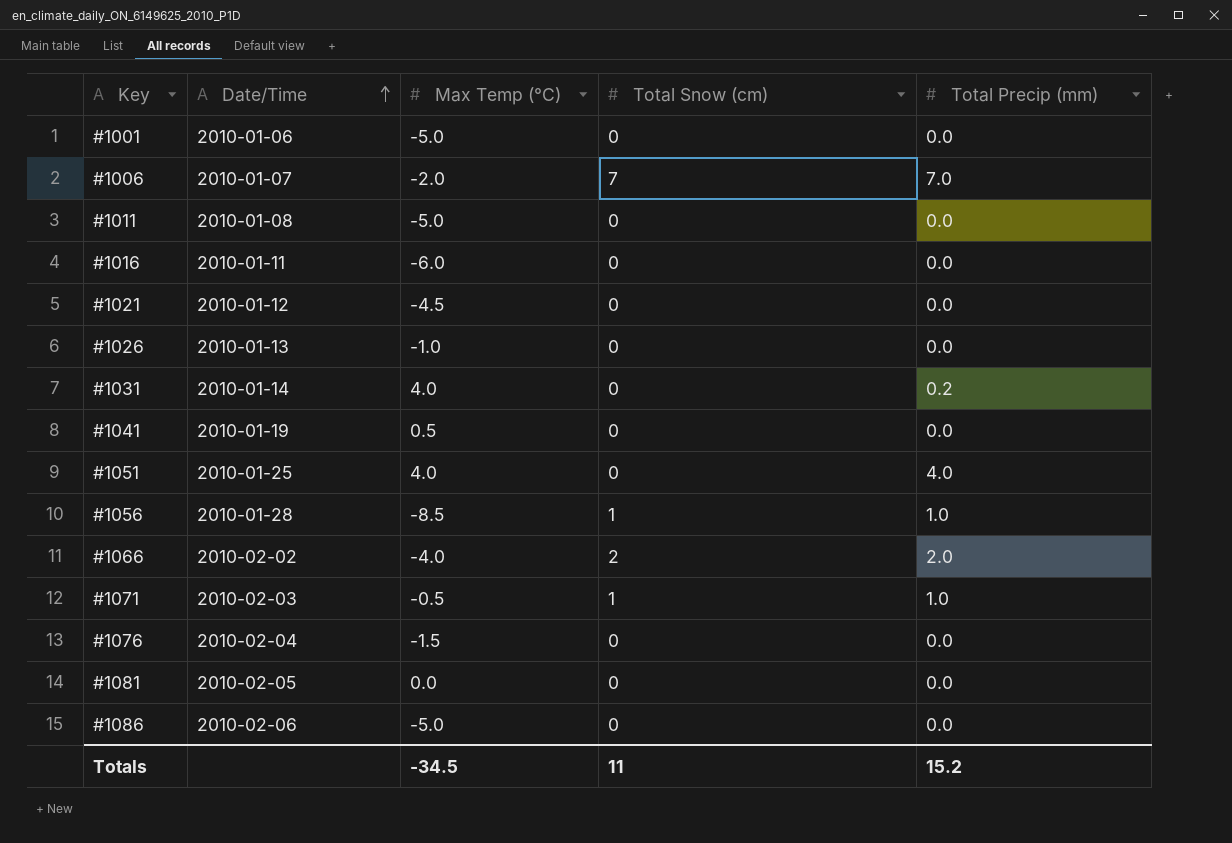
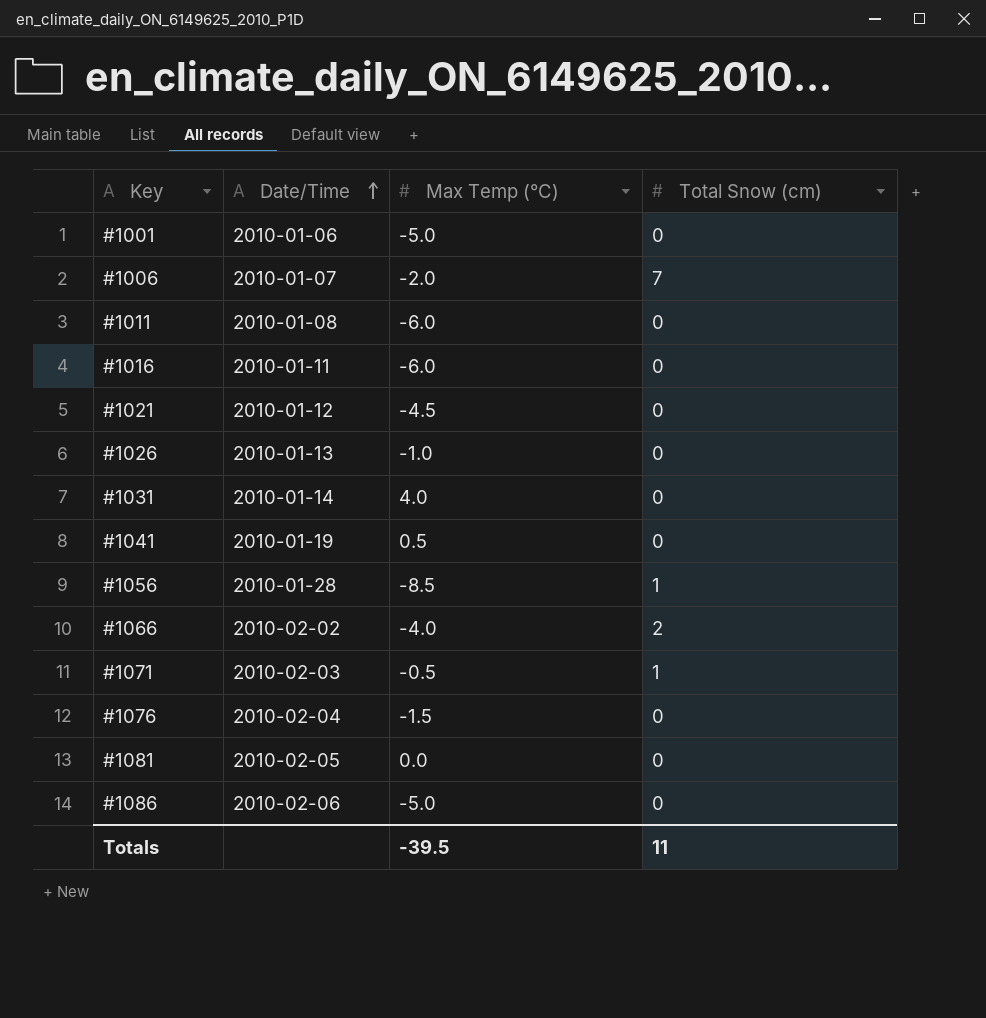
column Total Precip (mm) | position: 5 -> none
row #1051: 2010-01-25 | 4.0 | 0 | 4.0 -> none
#1011 | Max Temp (°C): -5.0 -> -6.0
Totals | Max Temp (°C): -34.5 -> -39.5

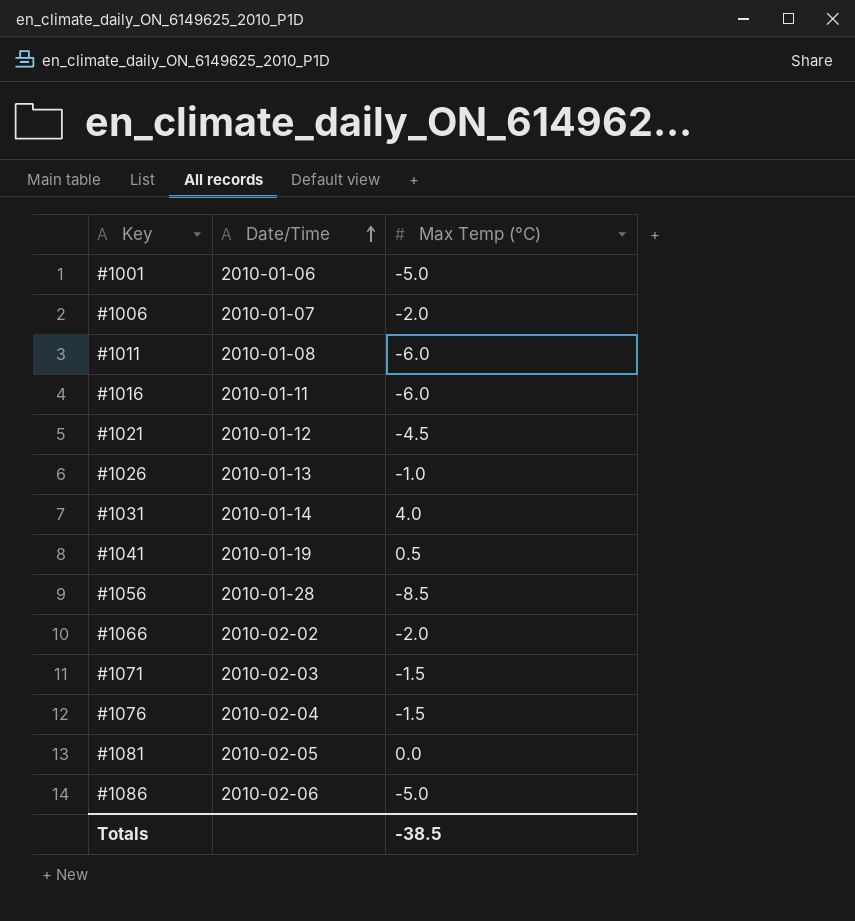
column Total Snow (cm) | position: 4 -> none
#1066 | Max Temp (°C): -4.0 -> -2.0
#1071 | Max Temp (°C): -0.5 -> -1.5
Totals | Max Temp (°C): -39.5 -> -38.5

